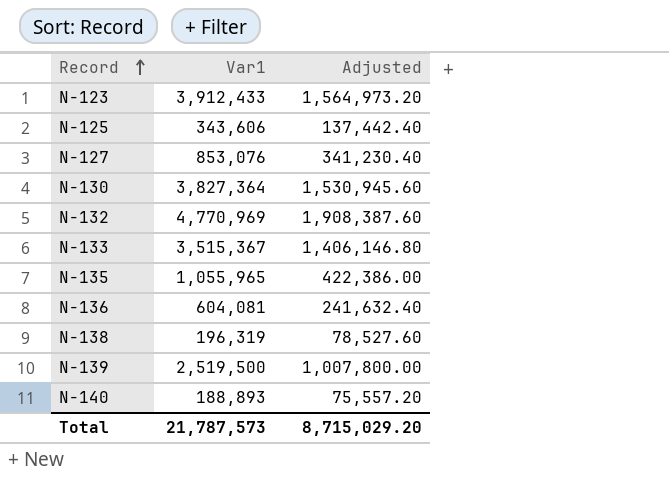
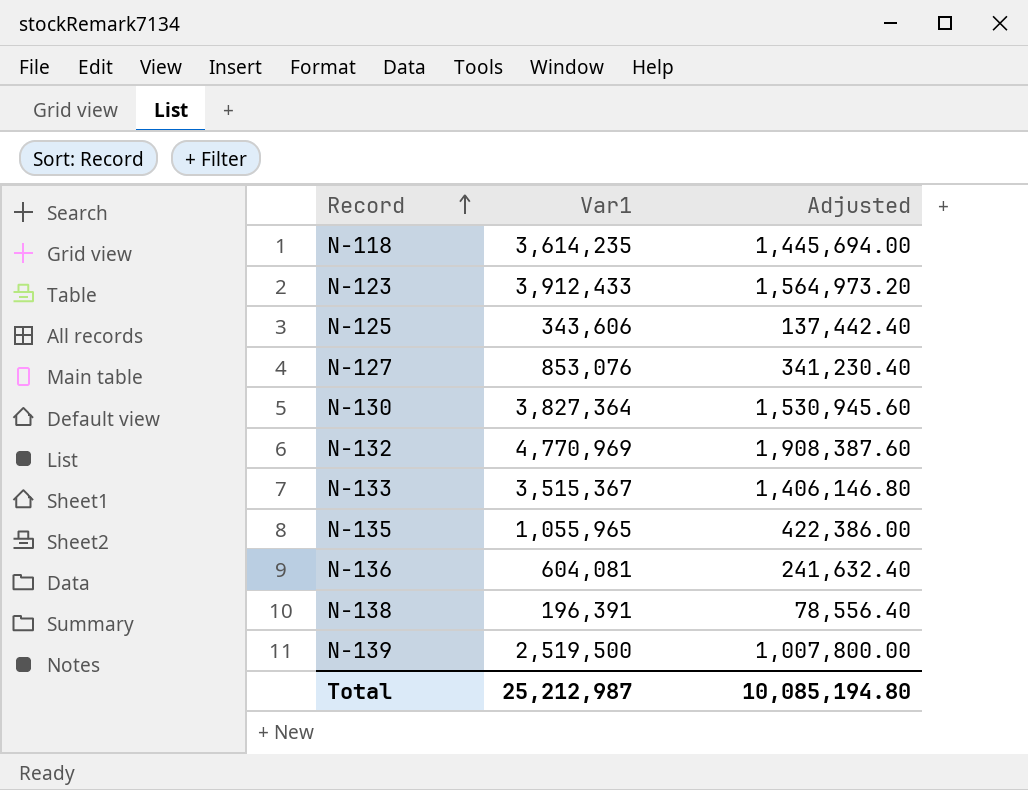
row N-140: 188,893 | 75,557.20 -> none
row N-118: none -> 3,614,235 | 1,445,694.00
N-138 | Var1: 196,319 -> 196,391
N-138 | Adjusted: 78,527.60 -> 78,556.40
Total | Var1: 21,787,573 -> 25,212,987
Total | Adjusted: 8,715,029.20 -> 10,085,194.80

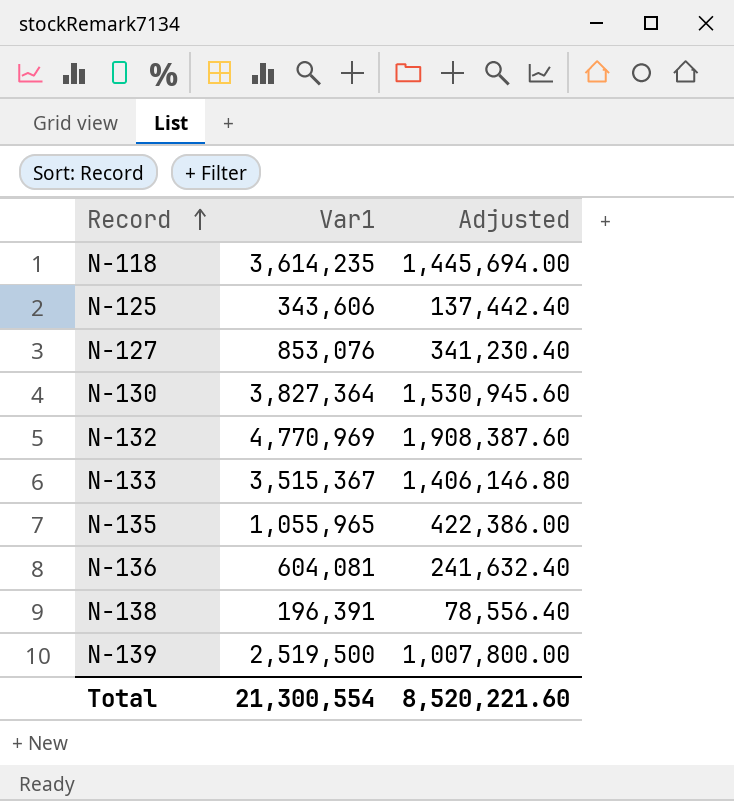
row N-123: 3,912,433 | 1,564,973.20 -> none
Total | Var1: 25,212,987 -> 21,300,554
Total | Adjusted: 10,085,194.80 -> 8,520,221.60

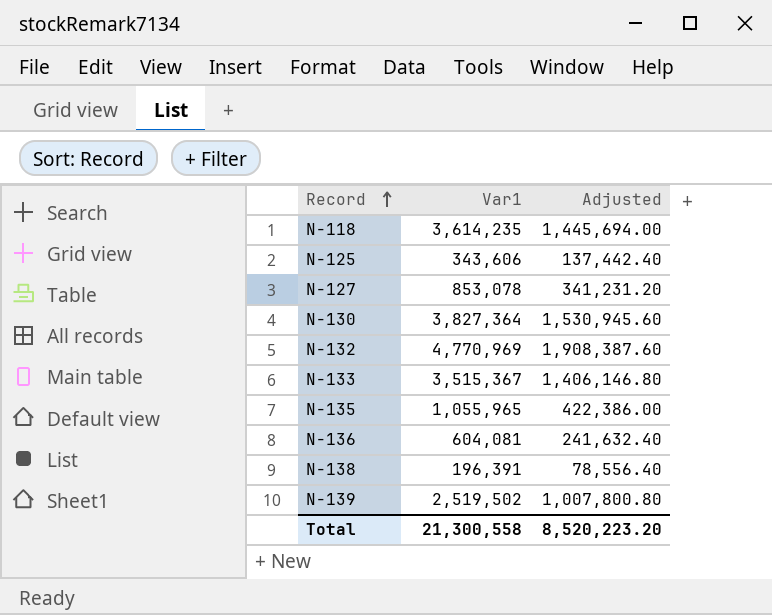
N-127 | Var1: 853,076 -> 853,078
N-127 | Adjusted: 341,230.40 -> 341,231.20
N-139 | Var1: 2,519,500 -> 2,519,502
N-139 | Adjusted: 1,007,800.00 -> 1,007,800.80
Total | Var1: 21,300,554 -> 21,300,558
Total | Adjusted: 8,520,221.60 -> 8,520,223.20

